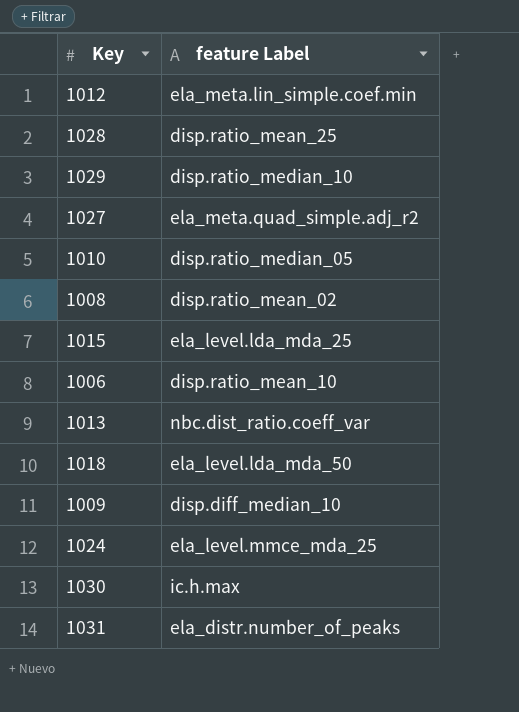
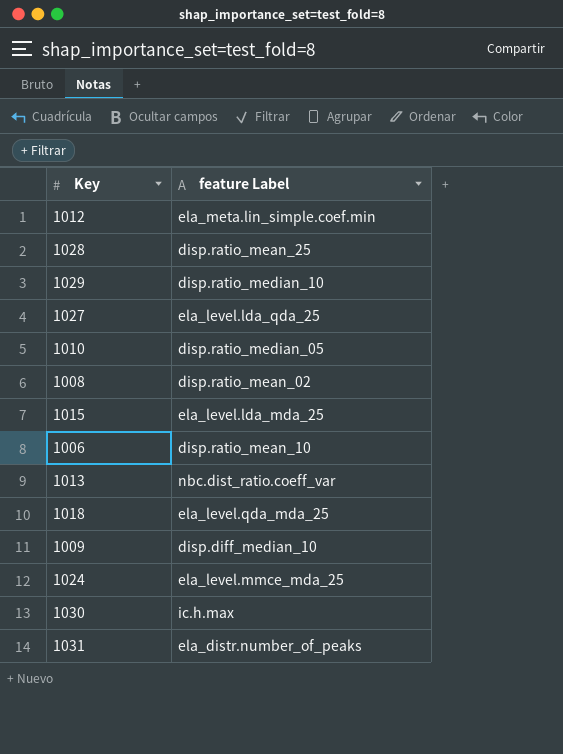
1027 | feature Label: ela_meta.quad_simple.adj_r2 -> ela_level.lda_qda_25
1018 | feature Label: ela_level.lda_mda_50 -> ela_level.qda_mda_25

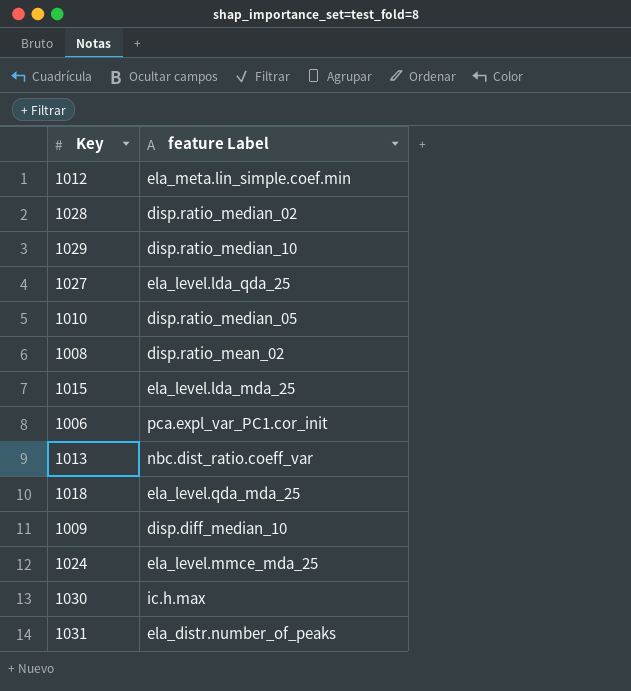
1028 | feature Label: disp.ratio_mean_25 -> disp.ratio_median_02
1006 | feature Label: disp.ratio_mean_10 -> pca.expl_var_PC1.cor_init

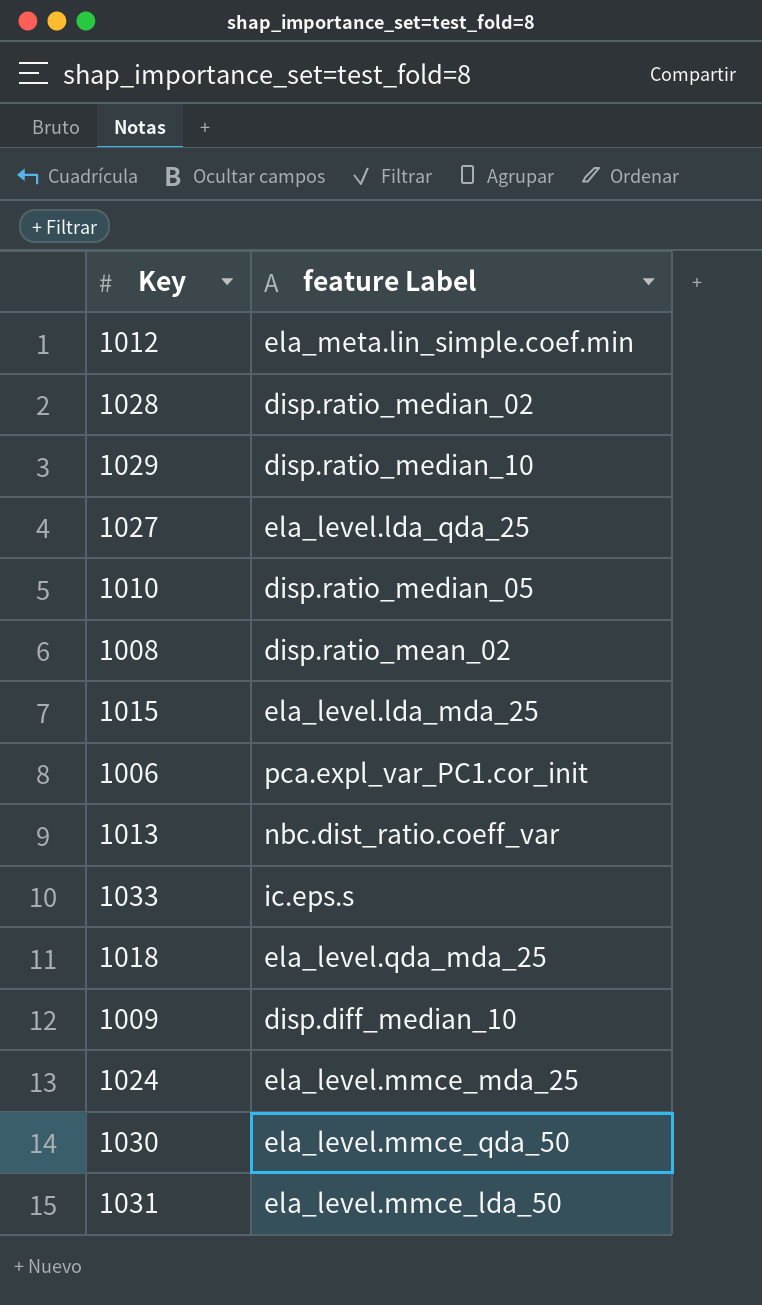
row 1033: none -> ic.eps.s
1030 | feature Label: ic.h.max -> ela_level.mmce_qda_50
1031 | feature Label: ela_distr.number_of_peaks -> ela_level.mmce_lda_50

